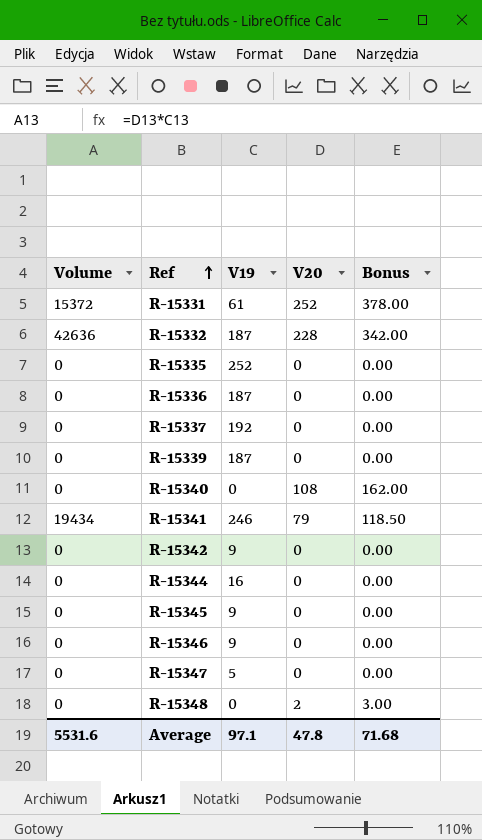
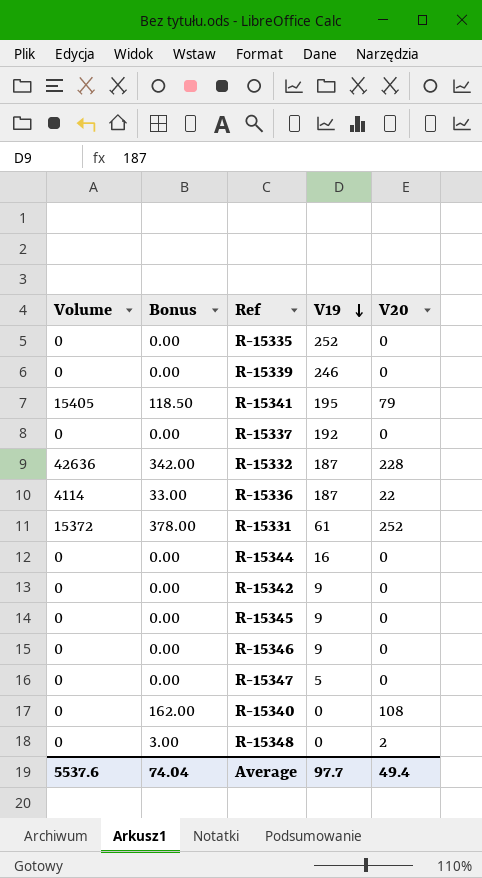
row order: Ref ascending -> V19 descending
column Bonus | position: 5 -> 2
R-15339 | V19: 187 -> 246
R-15341 | Volume: 19434 -> 15405
R-15341 | V19: 246 -> 195
R-15336 | Volume: 0 -> 4114
R-15336 | Bonus: 0.00 -> 33.00
R-15336 | V20: 0 -> 22
Average | Volume: 5531.6 -> 5537.6
Average | Bonus: 71.68 -> 74.04
Average | V19: 97.1 -> 97.7
Average | V20: 47.8 -> 49.4

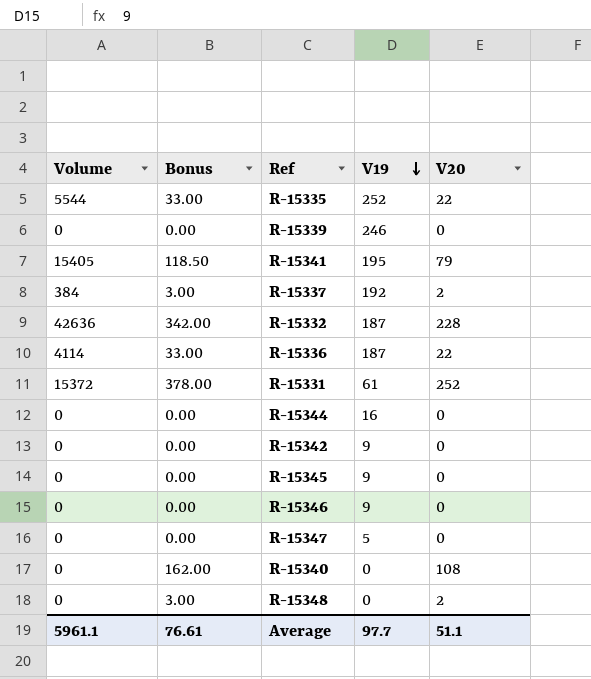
R-15335 | Volume: 0 -> 5544
R-15335 | Bonus: 0.00 -> 33.00
R-15335 | V20: 0 -> 22
R-15337 | Volume: 0 -> 384
R-15337 | Bonus: 0.00 -> 3.00
R-15337 | V20: 0 -> 2
Average | Volume: 5537.6 -> 5961.1
Average | Bonus: 74.04 -> 76.61
Average | V20: 49.4 -> 51.1

